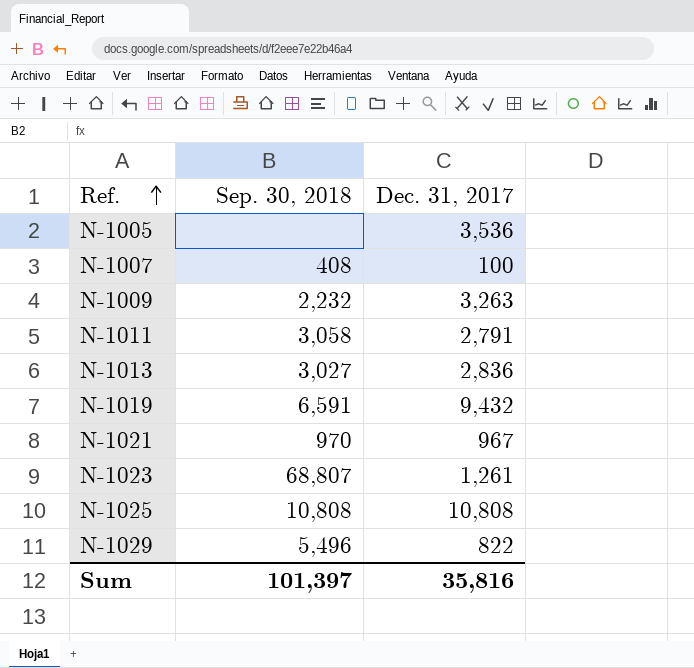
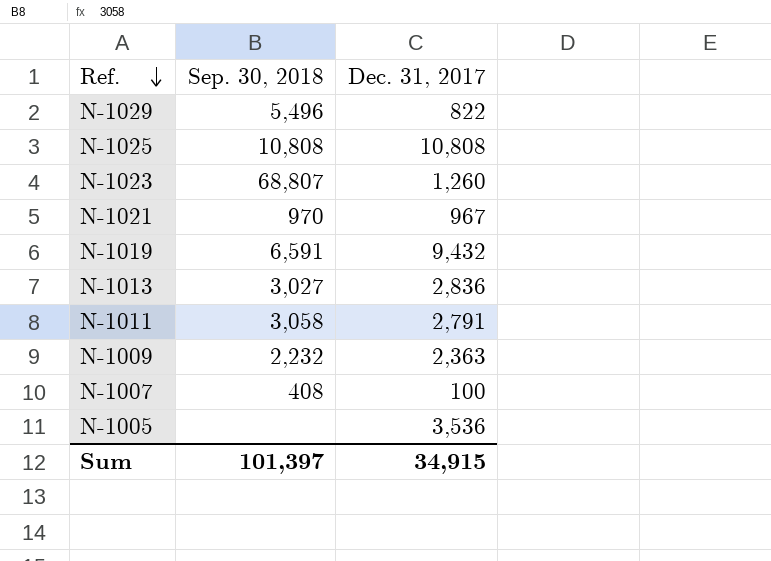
row order: Ref. ascending -> Ref. descending
N-1023 | Dec. 31, 2017: 1,261 -> 1,260
N-1009 | Dec. 31, 2017: 3,263 -> 2,363
Sum | Dec. 31, 2017: 35,816 -> 34,915

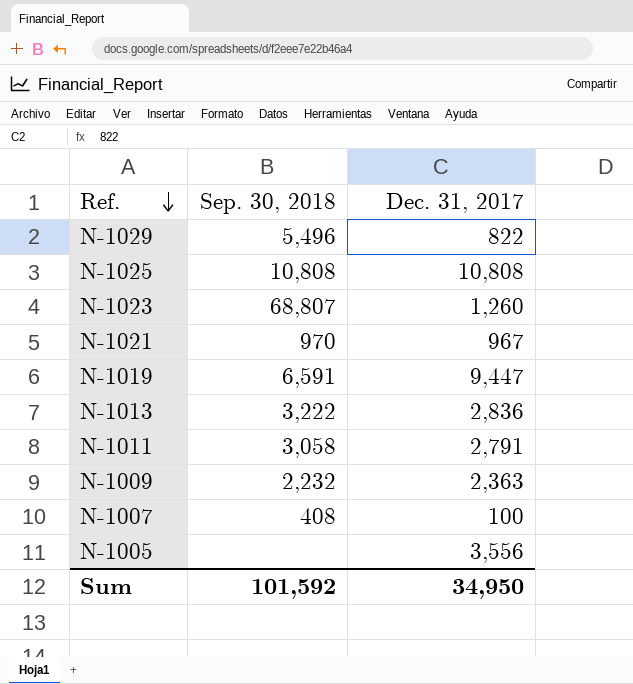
N-1019 | Dec. 31, 2017: 9,432 -> 9,447
N-1013 | Sep. 30, 2018: 3,027 -> 3,222
N-1005 | Dec. 31, 2017: 3,536 -> 3,556
Sum | Sep. 30, 2018: 101,397 -> 101,592
Sum | Dec. 31, 2017: 34,915 -> 34,950

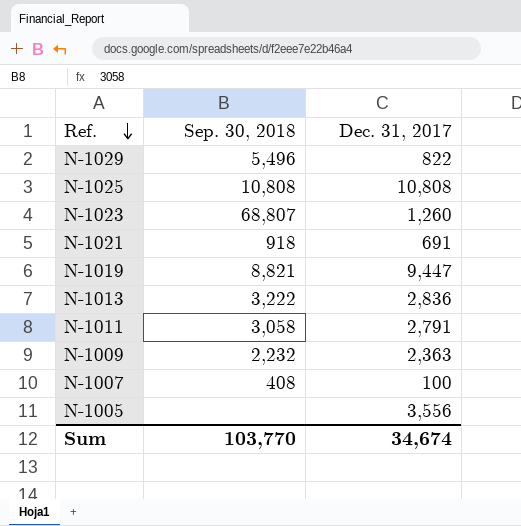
N-1021 | Sep. 30, 2018: 970 -> 918
N-1021 | Dec. 31, 2017: 967 -> 691
N-1019 | Sep. 30, 2018: 6,591 -> 8,821
Sum | Sep. 30, 2018: 101,592 -> 103,770
Sum | Dec. 31, 2017: 34,950 -> 34,674

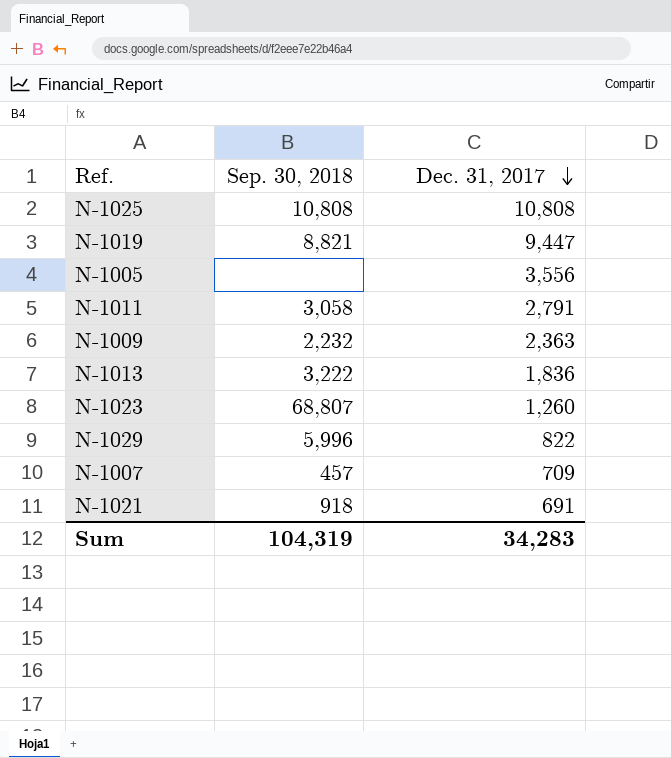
row order: Ref. descending -> Dec. 31, 2017 descending
N-1013 | Dec. 31, 2017: 2,836 -> 1,836
N-1029 | Sep. 30, 2018: 5,496 -> 5,996
N-1007 | Sep. 30, 2018: 408 -> 457
N-1007 | Dec. 31, 2017: 100 -> 709
Sum | Sep. 30, 2018: 103,770 -> 104,319
Sum | Dec. 31, 2017: 34,674 -> 34,283

